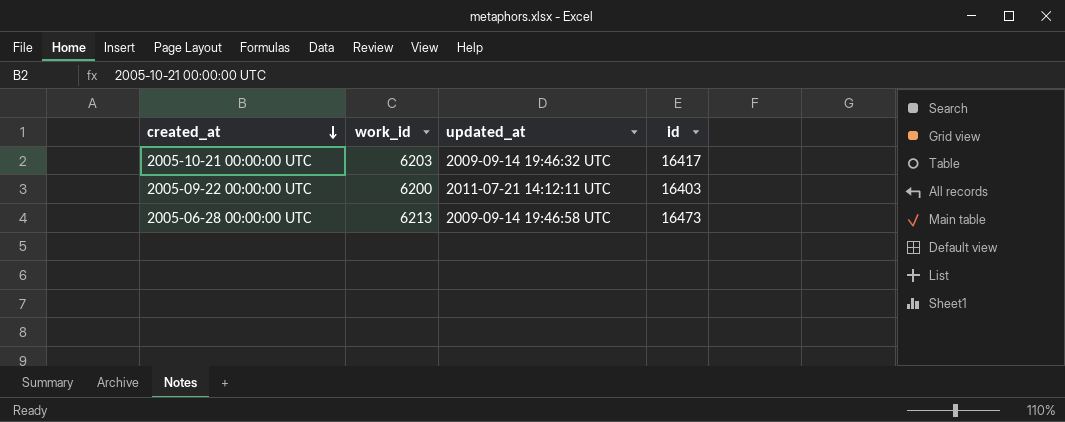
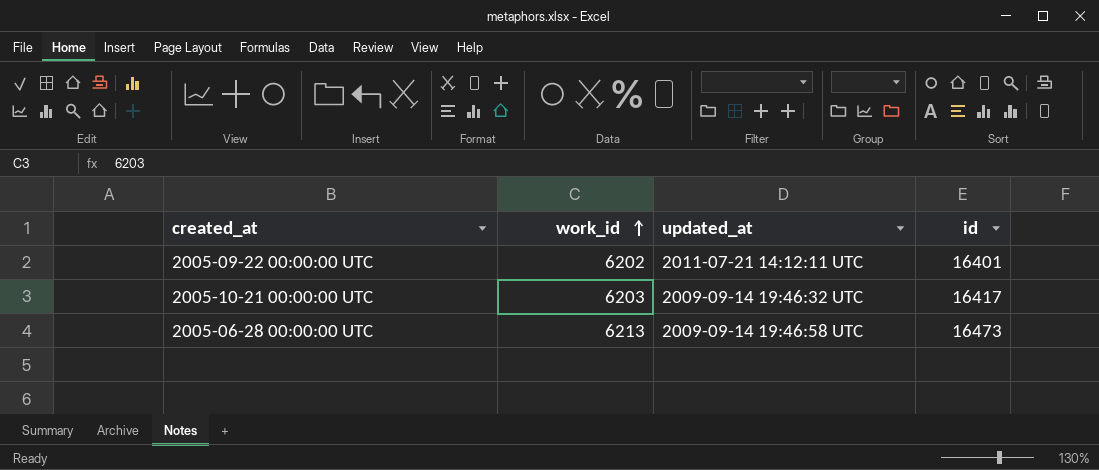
row order: created_at descending -> work_id ascending
2005-09-22 00:00:00 UTC | work_id: 6200 -> 6202
2005-09-22 00:00:00 UTC | id: 16403 -> 16401

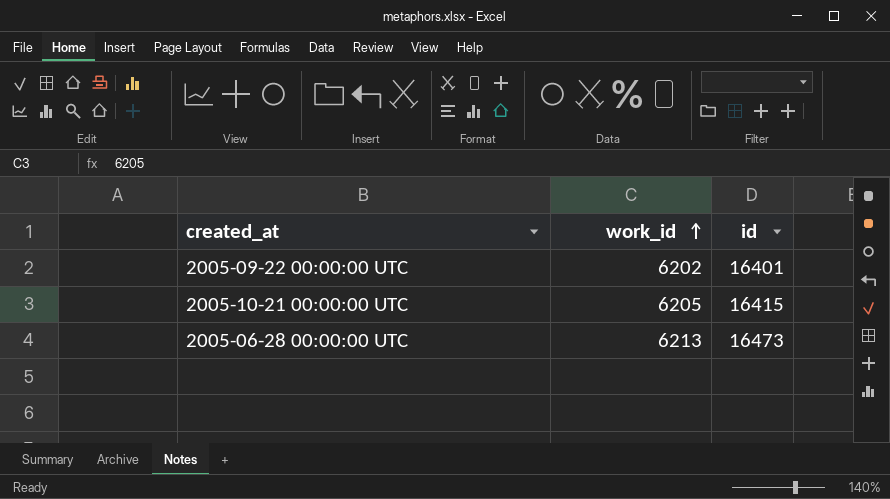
column updated_at | position: 3 -> none
2005-10-21 00:00:00 UTC | work_id: 6203 -> 6205
2005-10-21 00:00:00 UTC | id: 16417 -> 16415

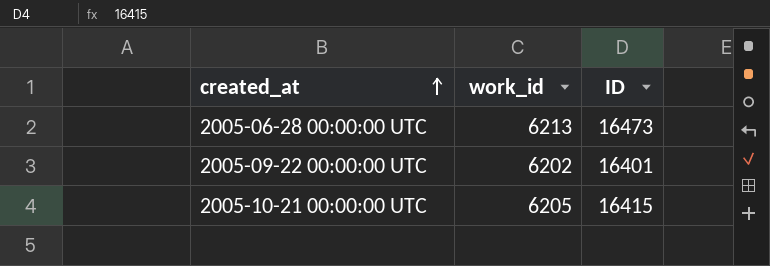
row order: work_id ascending -> created_at ascending
column name: id -> ID

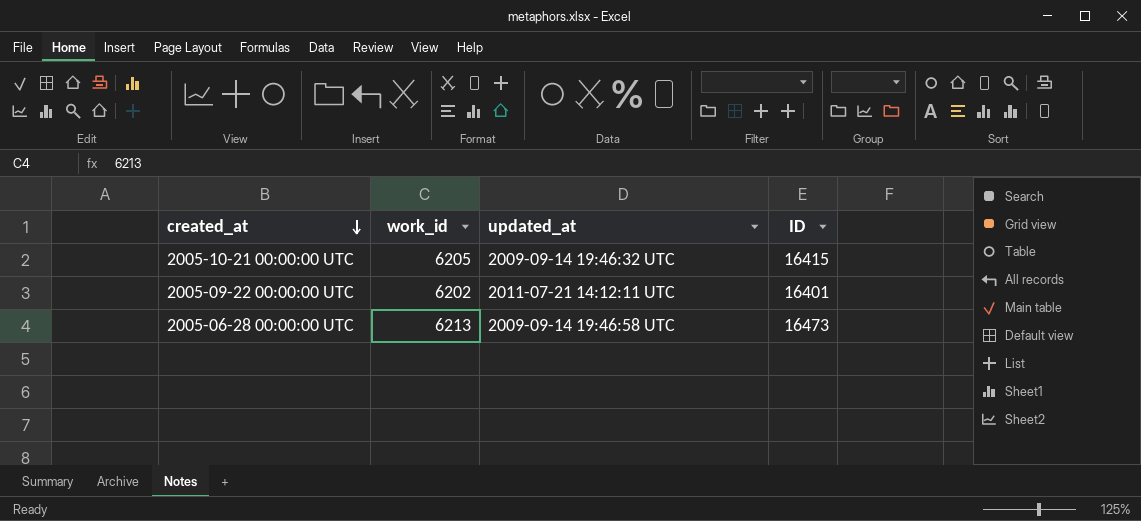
row order: created_at ascending -> created_at descending
column updated_at | position: none -> 3

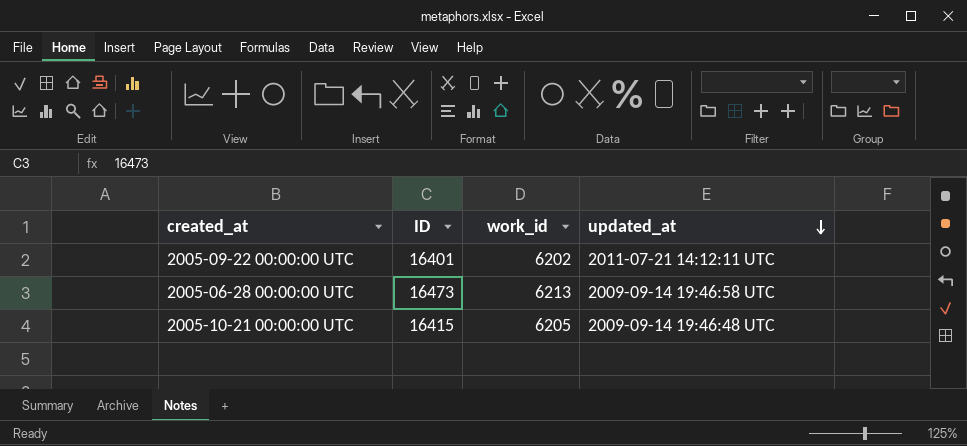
row order: created_at descending -> updated_at descending
column ID | position: 4 -> 2
2005-10-21 00:00:00 UTC | updated_at: 2009-09-14 19:46:32 UTC -> 2009-09-14 19:46:48 UTC

